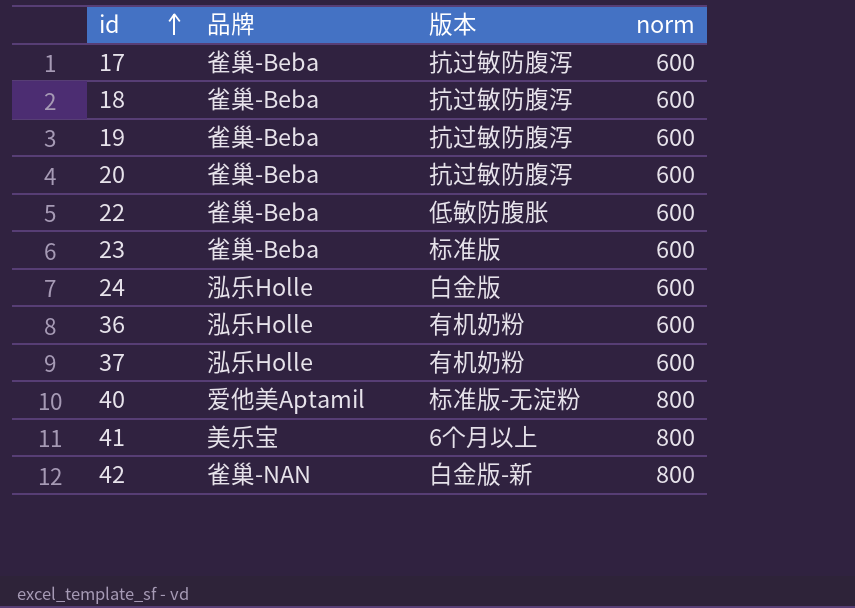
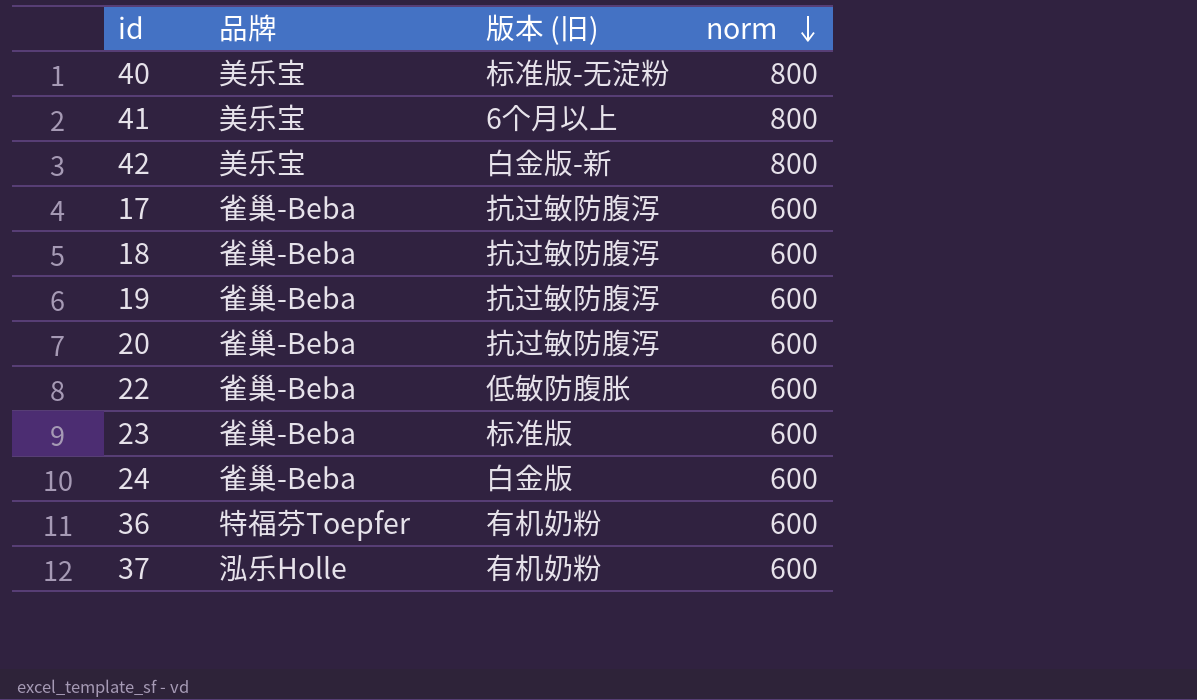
row order: id ascending -> norm descending
column name: 版本 -> 版本 (旧)
40 | 品牌: 爱他美Aptamil -> 美乐宝
42 | 品牌: 雀巢-NAN -> 美乐宝
24 | 品牌: 泓乐Holle -> 雀巢-Beba
36 | 品牌: 泓乐Holle -> 特福芬Toepfer

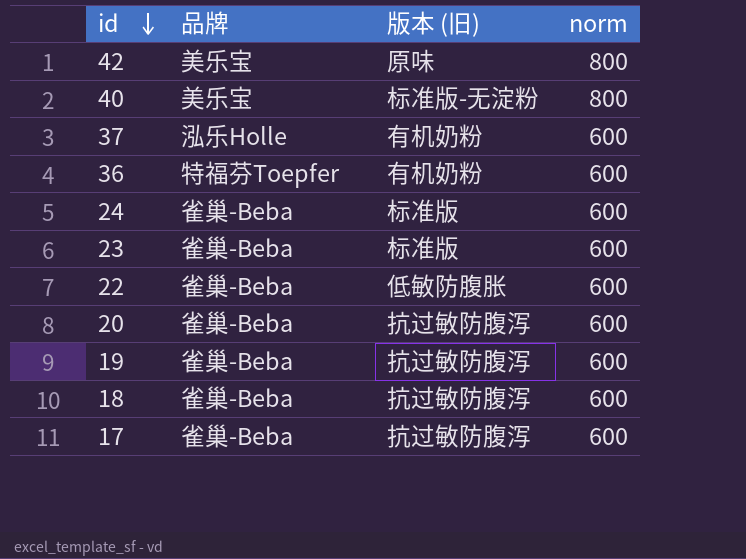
row order: norm descending -> id descending
row 41: 美乐宝 | 6个月以上 | 800 -> none
42 | 版本 (旧): 白金版-新 -> 原味
24 | 版本 (旧): 白金版 -> 标准版

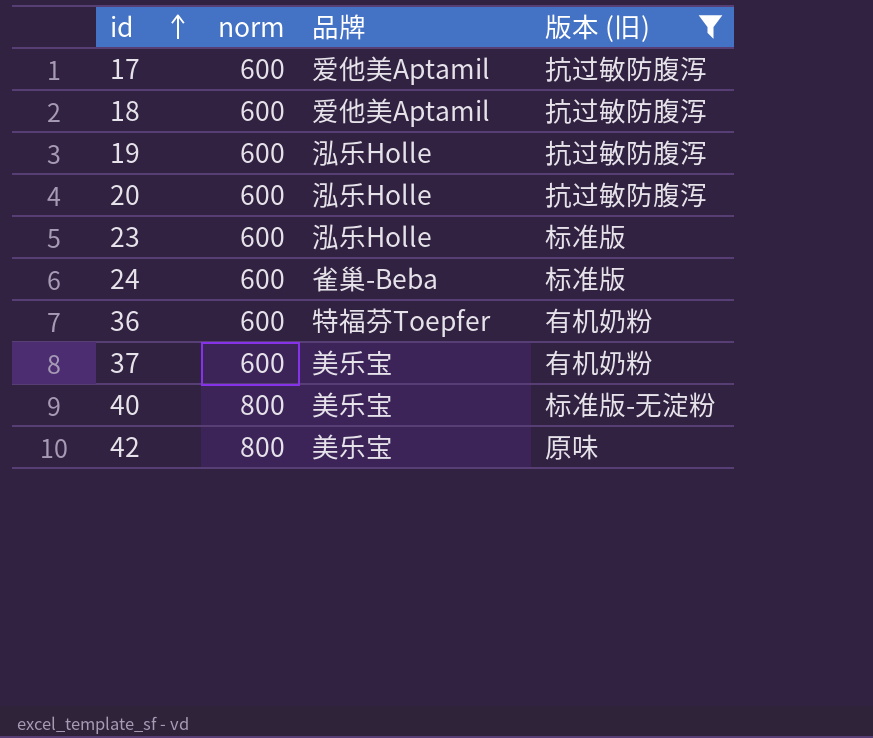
filter: none -> 版本 (旧) != 低敏防腹胀
row order: id descending -> id ascending
column norm | position: 4 -> 2
17 | 品牌: 雀巢-Beba -> 爱他美Aptamil
18 | 品牌: 雀巢-Beba -> 爱他美Aptamil
19 | 品牌: 雀巢-Beba -> 泓乐Holle
20 | 品牌: 雀巢-Beba -> 泓乐Holle
23 | 品牌: 雀巢-Beba -> 泓乐Holle
37 | 品牌: 泓乐Holle -> 美乐宝

